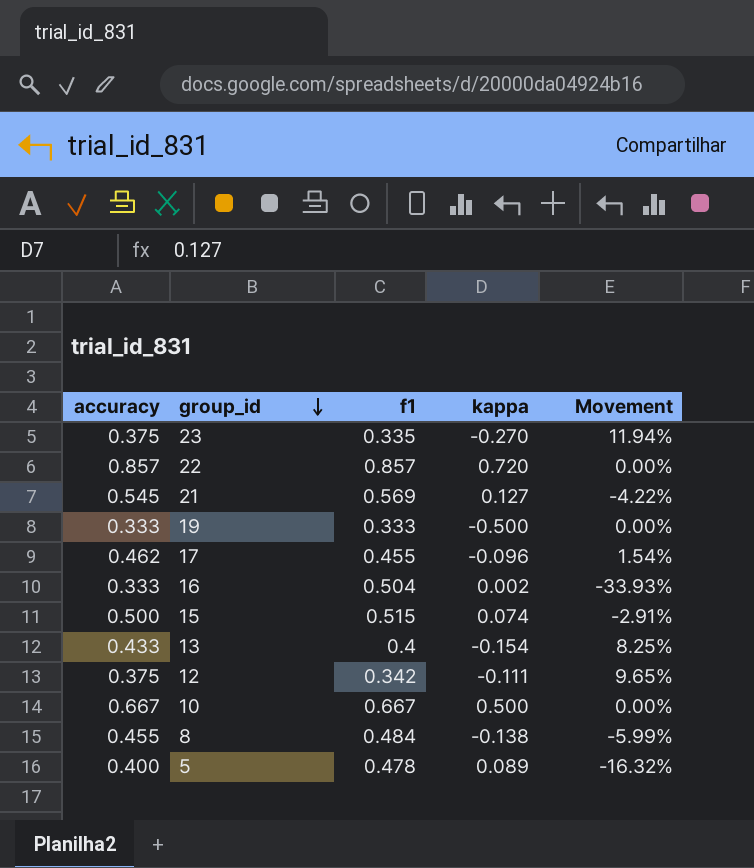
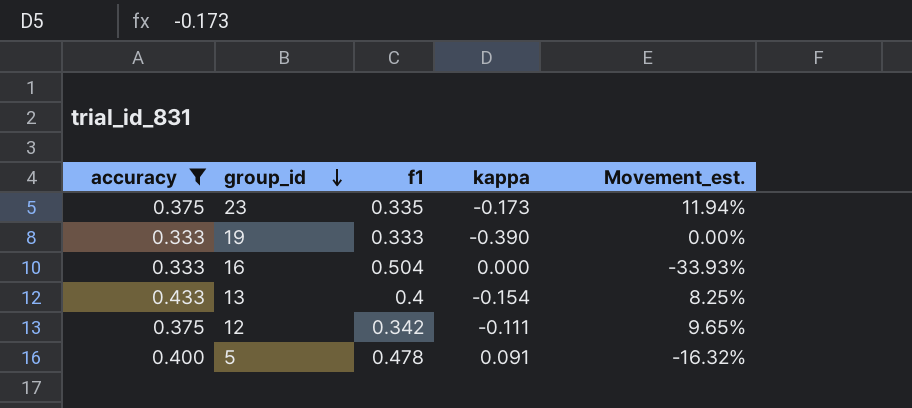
filter: none -> accuracy <= 0.433
column name: Movement -> Movement_est.
23 | kappa: -0.270 -> -0.173
19 | kappa: -0.500 -> -0.390
16 | kappa: 0.002 -> 0.000
5 | kappa: 0.089 -> 0.091

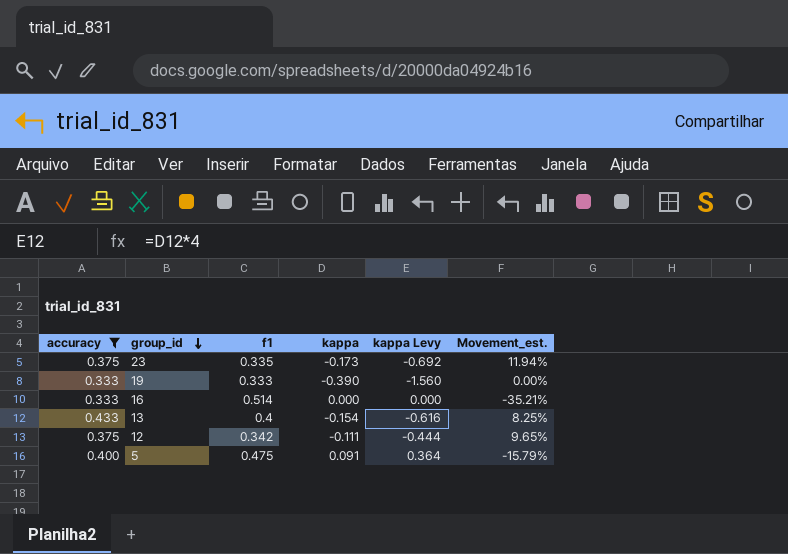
column kappa Levy | formula: none -> [kappa] * 4
16 | f1: 0.504 -> 0.514
16 | Movement_est.: -33.93% -> -35.21%
5 | f1: 0.478 -> 0.475
5 | Movement_est.: -16.32% -> -15.79%

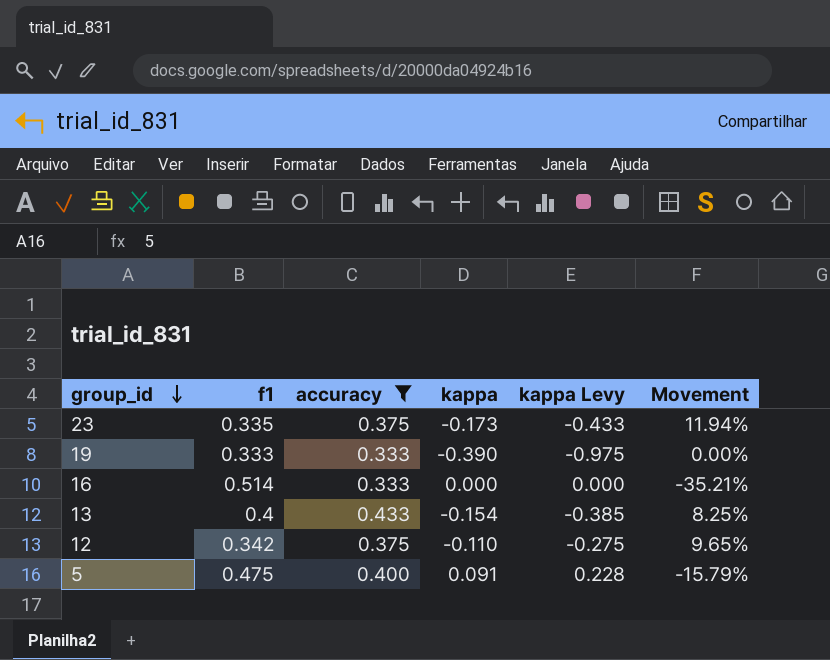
column accuracy | position: 1 -> 3
column kappa Levy | formula: [kappa] * 4 -> [kappa] * 2.5
column name: Movement_est. -> Movement
12 | kappa: -0.111 -> -0.110

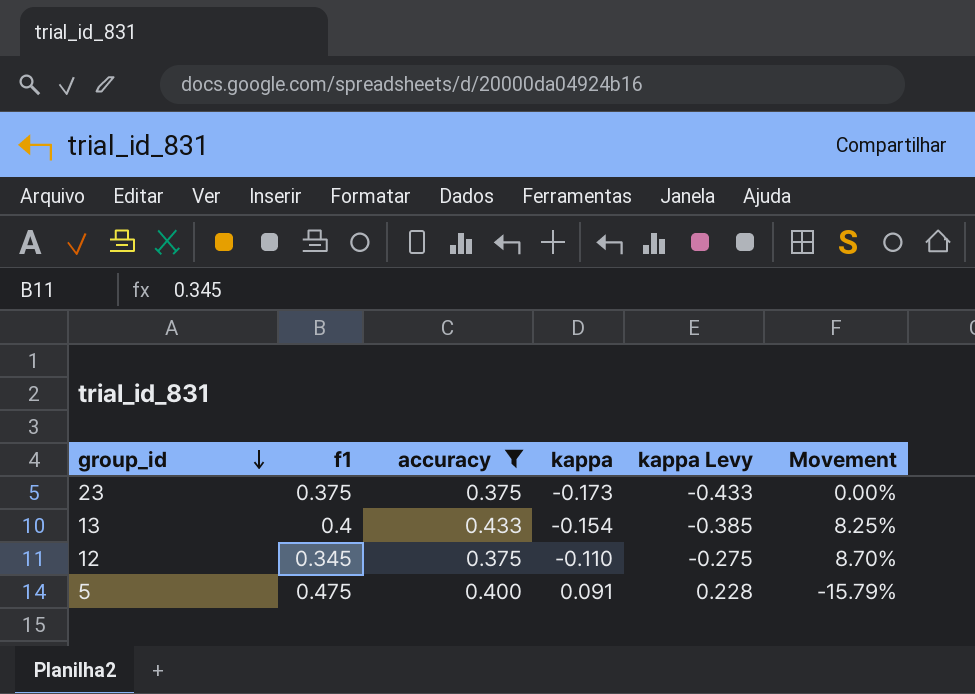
row 19: 0.333 | 0.333 | -0.390 | -0.975 | 0.00% -> none
row 16: 0.514 | 0.333 | 0.000 | 0.000 | -35.21% -> none
23 | f1: 0.335 -> 0.375
23 | Movement: 11.94% -> 0.00%
12 | f1: 0.342 -> 0.345
12 | Movement: 9.65% -> 8.70%

